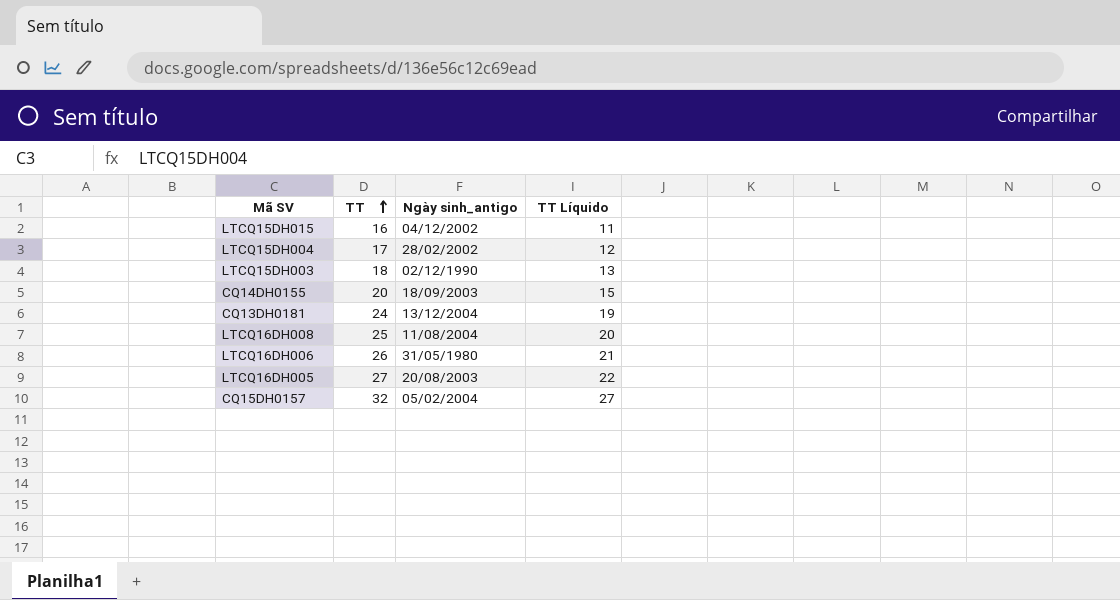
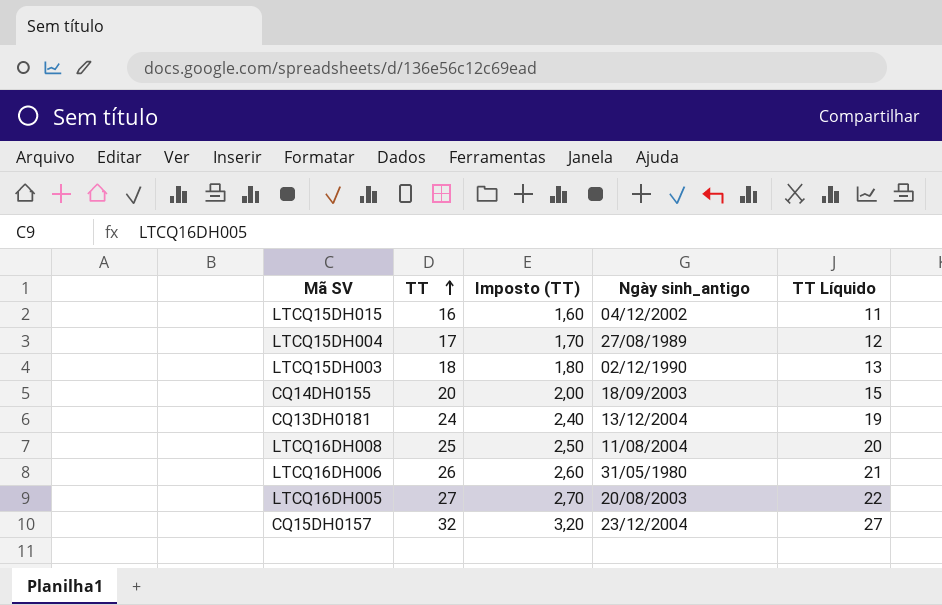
column Imposto (TT) | formula: none -> [TT] * 0,1
LTCQ15DH004 | Ngày sinh_antigo: 28/02/2002 -> 27/08/1989
CQ15DH0157 | Ngày sinh_antigo: 05/02/2004 -> 23/12/2004

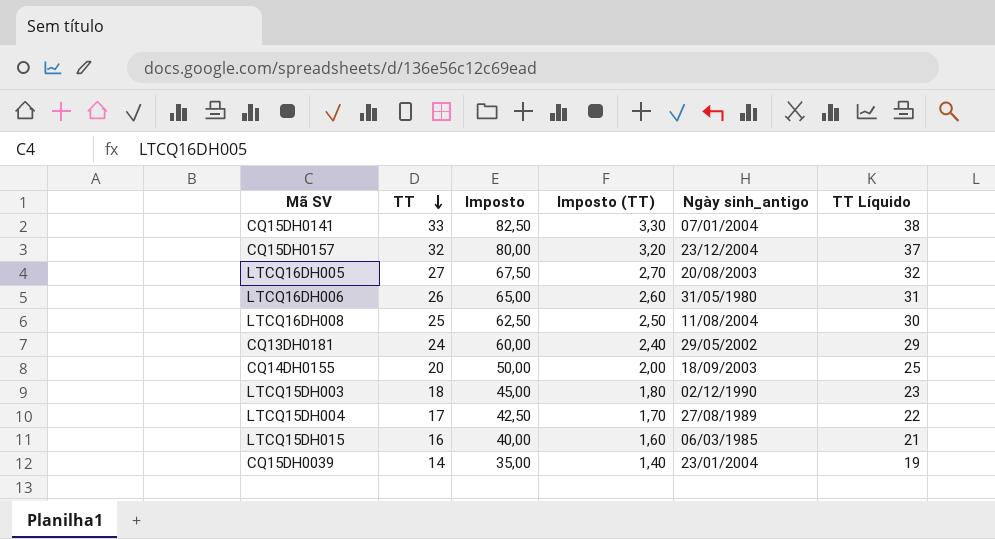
row order: TT ascending -> TT descending
column Imposto | formula: none -> [TT] * 2,5
column TT Líquido | formula: [TT] - 5 -> [TT] + 5
row CQ15DH0141: none -> 33 | 82,50 | 3,30 | 07/01/2004 | 38
CQ13DH0181 | Ngày sinh_antigo: 13/12/2004 -> 29/05/2002
LTCQ15DH015 | Ngày sinh_antigo: 04/12/2002 -> 06/03/1985
row CQ15DH0039: none -> 14 | 35,00 | 1,40 | 23/01/2004 | 19

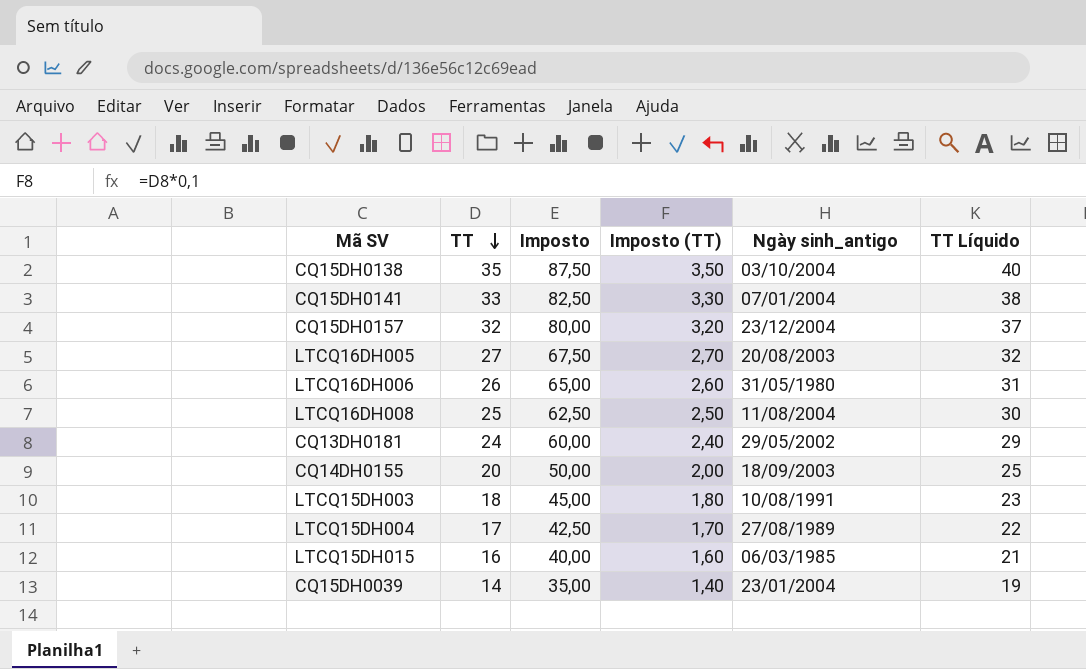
row CQ15DH0138: none -> 35 | 87,50 | 3,50 | 03/10/2004 | 40
LTCQ15DH003 | Ngày sinh_antigo: 02/12/1990 -> 10/08/1991

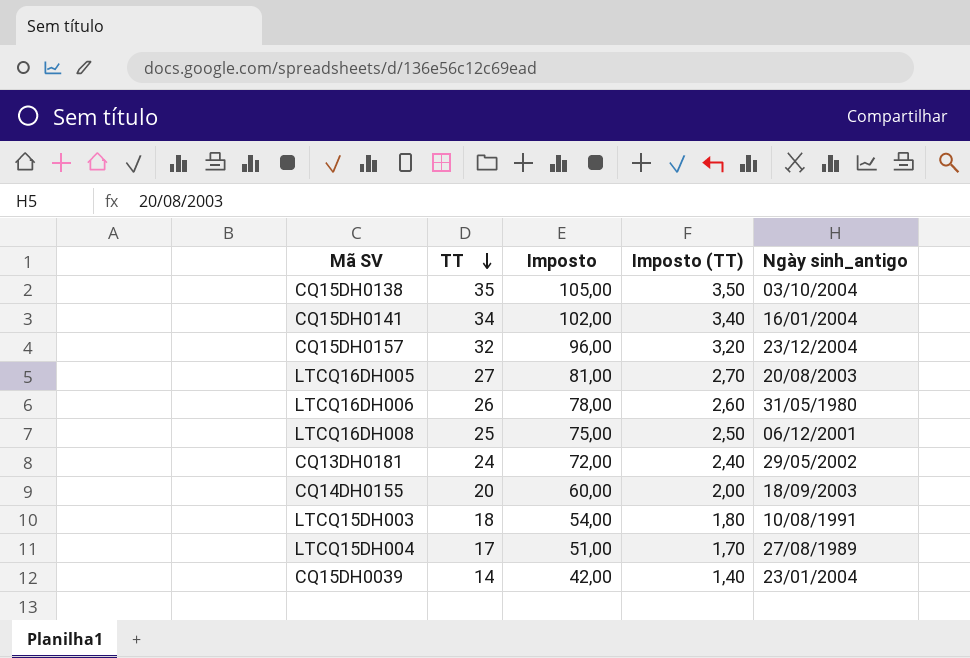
column TT Líquido | formula: [TT] + 5 -> none
column Imposto | formula: [TT] * 2,5 -> [TT] * 3
row LTCQ15DH015: 16 | 40,00 | 1,60 | 06/03/1985 | 21 -> none
CQ15DH0141 | TT: 33 -> 34
CQ15DH0141 | Imposto (TT): 3,30 -> 3,40
CQ15DH0141 | Ngày sinh_antigo: 07/01/2004 -> 16/01/2004
LTCQ16DH008 | Ngày sinh_antigo: 11/08/2004 -> 06/12/2001

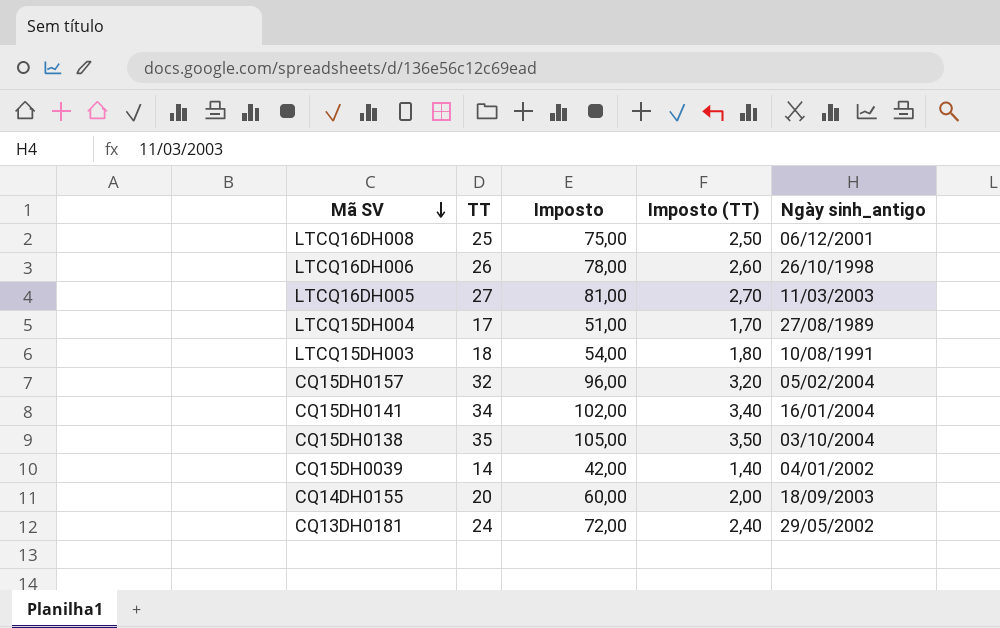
row order: TT descending -> Mã SV descending
LTCQ16DH006 | Ngày sinh_antigo: 31/05/1980 -> 26/10/1998
LTCQ16DH005 | Ngày sinh_antigo: 20/08/2003 -> 11/03/2003
CQ15DH0157 | Ngày sinh_antigo: 23/12/2004 -> 05/02/2004
CQ15DH0039 | Ngày sinh_antigo: 23/01/2004 -> 04/01/2002

